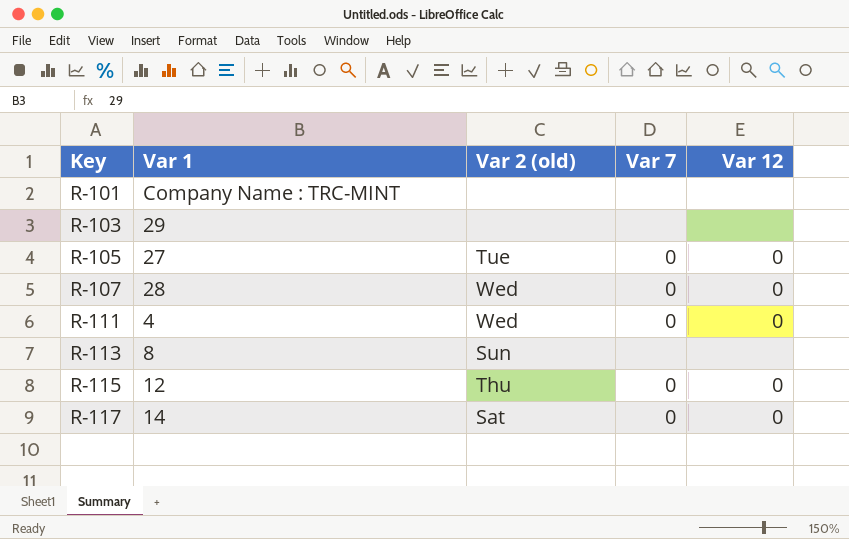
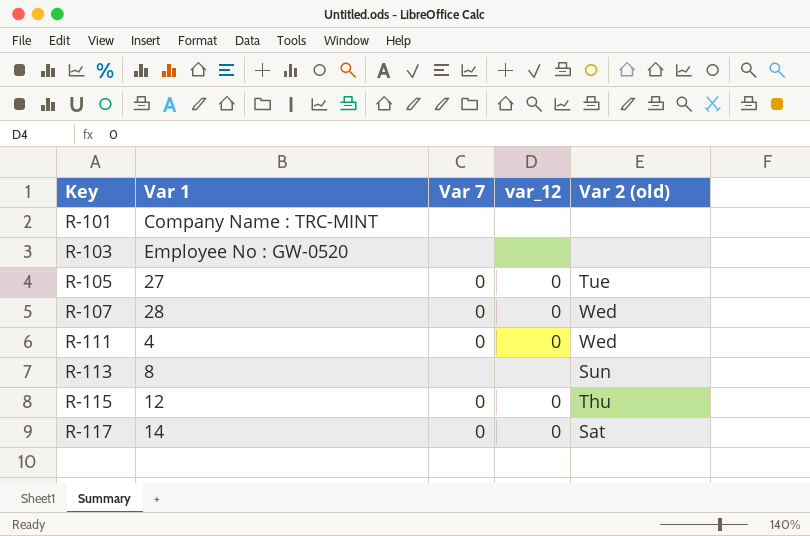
column name: Var 12 -> var_12
column Var 2 (old) | position: 3 -> 5
R-103 | Var 1: 29 -> Employee No : GW-0520

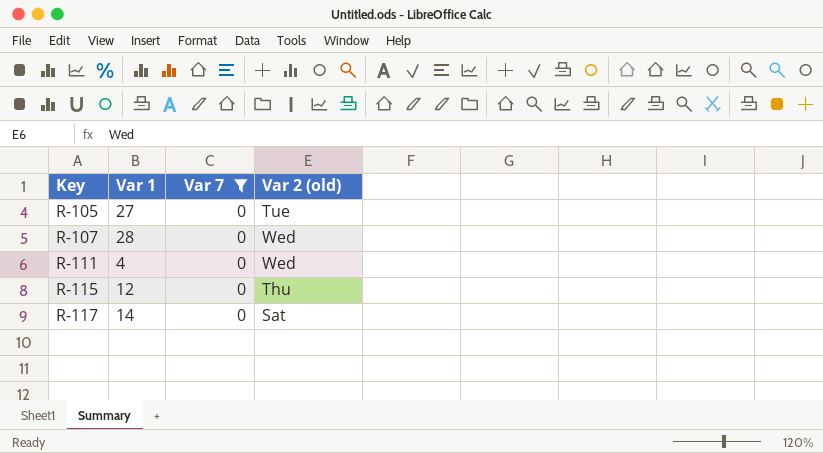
filter: none -> Var 7 = 0
column var_12 | position: 4 -> none

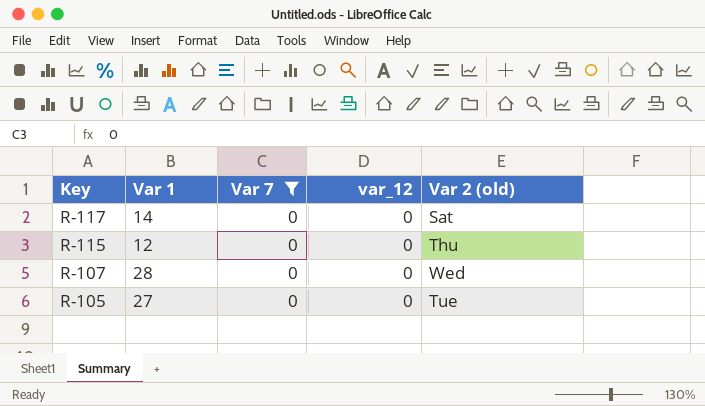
row order: Key ascending -> Key descending
column var_12 | position: none -> 4
row R-111: 4 | 0 | Wed -> none

